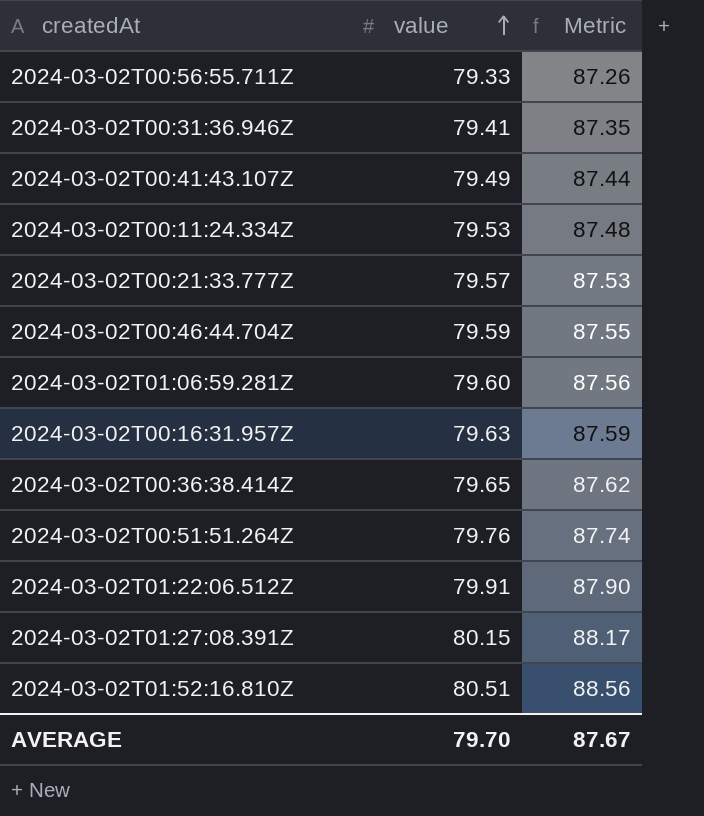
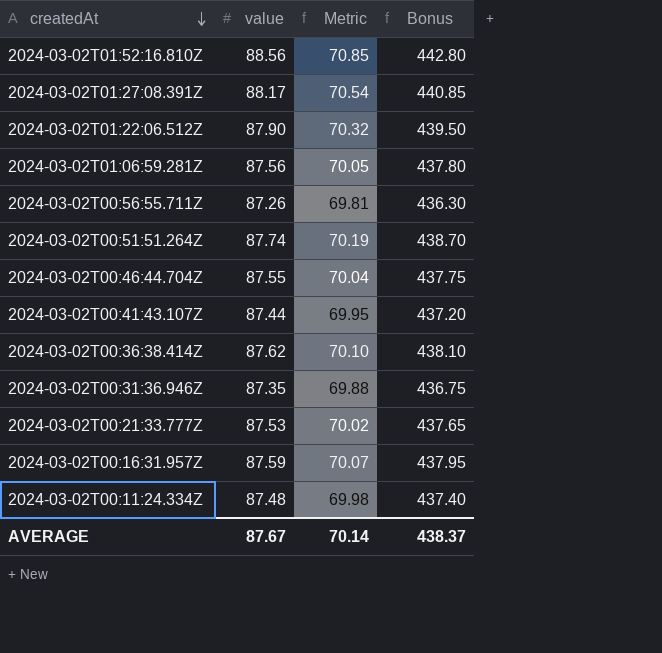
row order: value ascending -> createdAt descending
column Metric | formula: [value] * 1.1 -> [value] * 0.8
column Bonus | formula: none -> [value] * 5
2024-03-02T01:52:16.810Z | value: 80.51 -> 88.56
2024-03-02T01:27:08.391Z | value: 80.15 -> 88.17
2024-03-02T01:22:06.512Z | value: 79.91 -> 87.90
2024-03-02T01:06:59.281Z | value: 79.60 -> 87.56
2024-03-02T00:56:55.711Z | value: 79.33 -> 87.26
2024-03-02T00:51:51.264Z | value: 79.76 -> 87.74
2024-03-02T00:46:44.704Z | value: 79.59 -> 87.55
2024-03-02T00:41:43.107Z | value: 79.49 -> 87.44
2024-03-02T00:36:38.414Z | value: 79.65 -> 87.62
2024-03-02T00:31:36.946Z | value: 79.41 -> 87.35
2024-03-02T00:21:33.777Z | value: 79.57 -> 87.53
2024-03-02T00:16:31.957Z | value: 79.63 -> 87.59
2024-03-02T00:11:24.334Z | value: 79.53 -> 87.48
AVERAGE | value: 79.70 -> 87.67
AVERAGE | Metric: 87.67 -> 70.14

